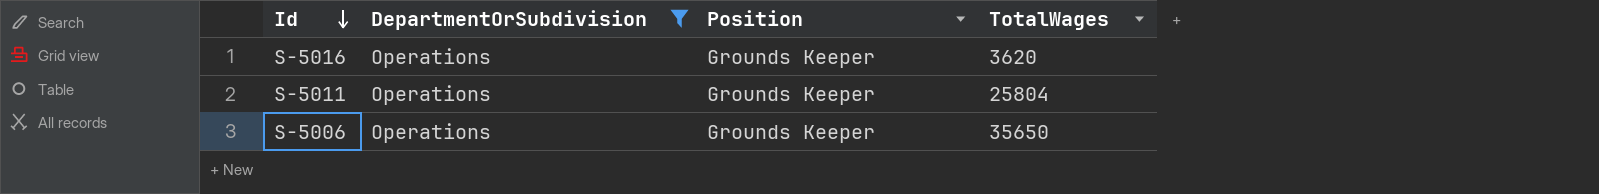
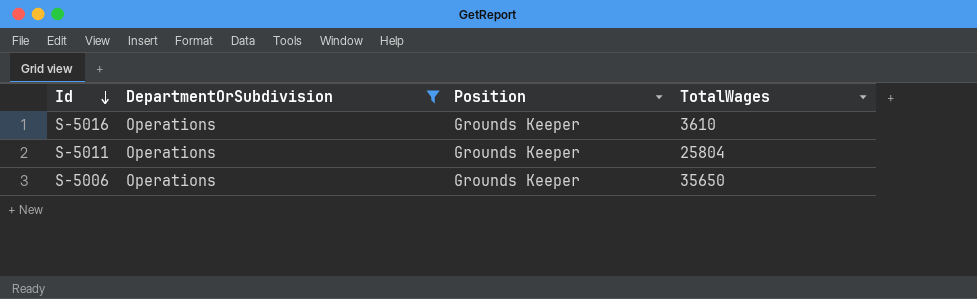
S-5016 | TotalWages: 3620 -> 3610

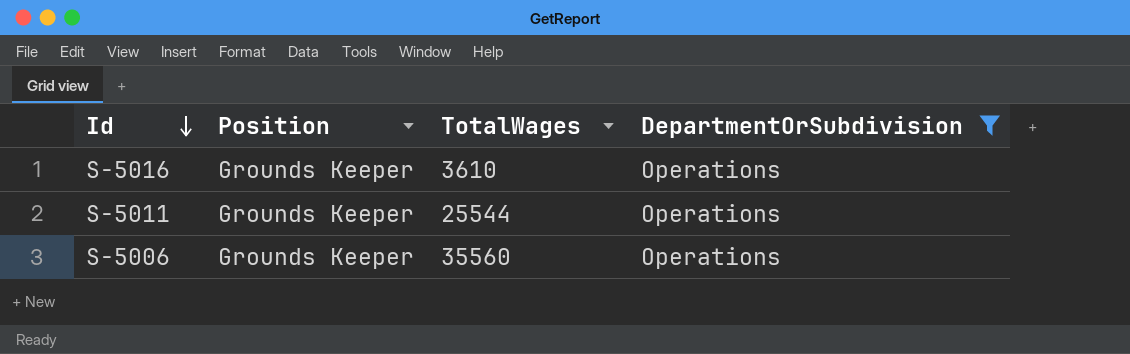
column DepartmentOrSubdivision | position: 2 -> 4
S-5011 | TotalWages: 25804 -> 25544
S-5006 | TotalWages: 35650 -> 35560

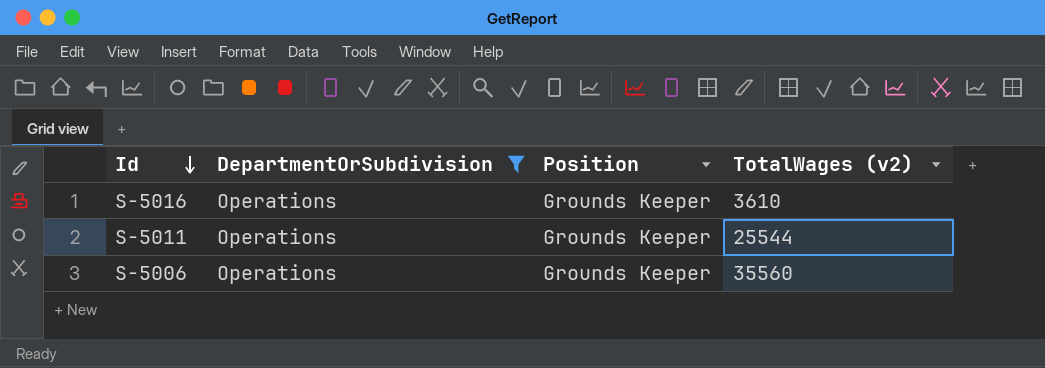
column DepartmentOrSubdivision | position: 4 -> 2
column name: TotalWages -> TotalWages (v2)

